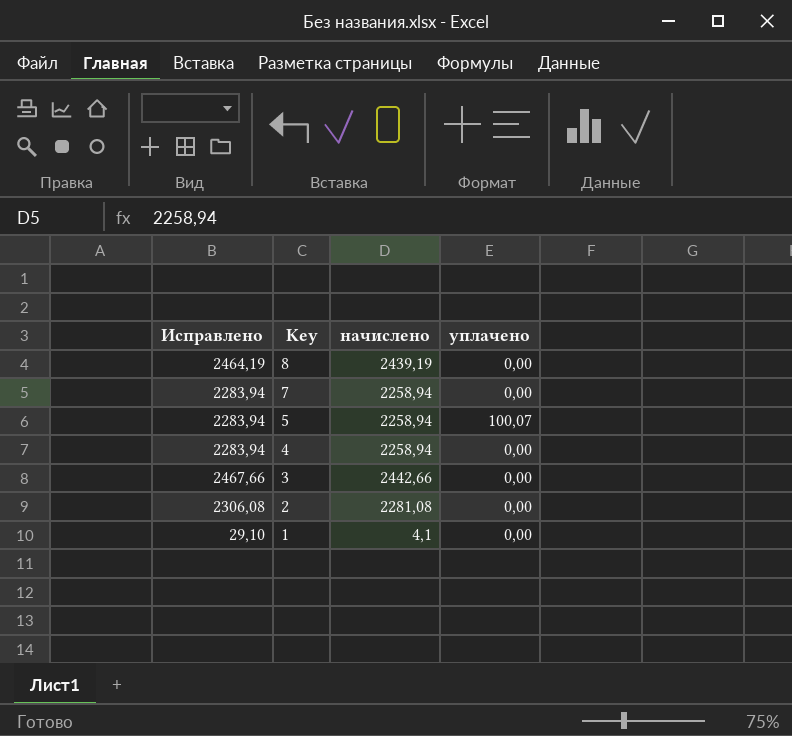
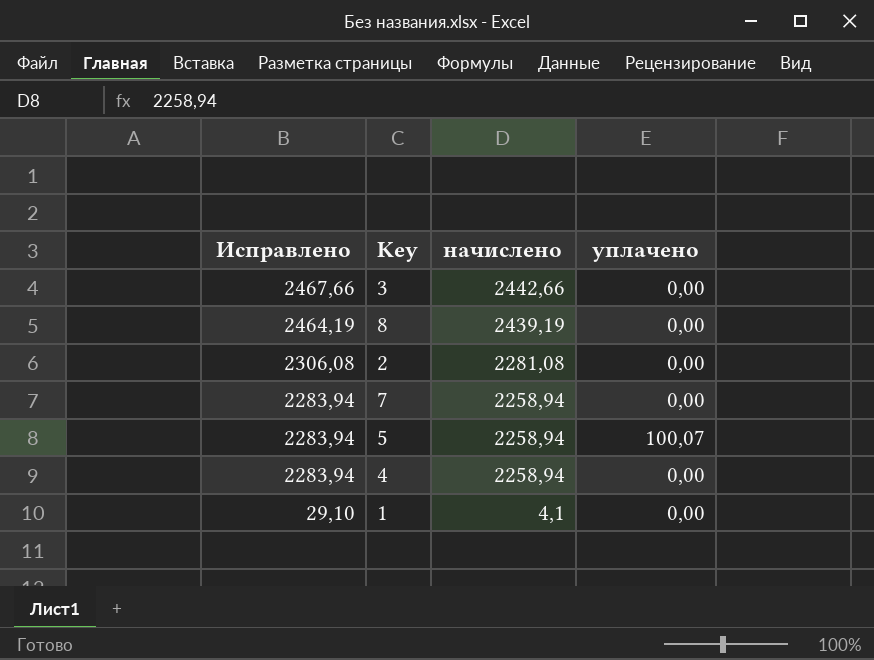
row order: Key descending -> Исправлено descending

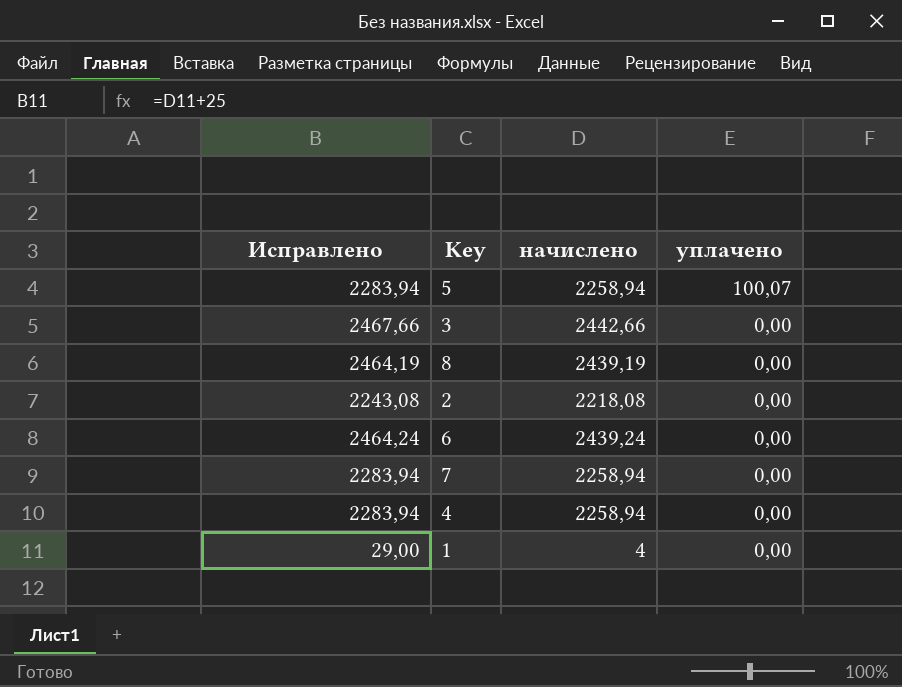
row order: Исправлено descending -> уплачено descending
2 | Исправлено: 2306,08 -> 2243,08
2 | начислено: 2281,08 -> 2218,08
row 6: none -> 2464,24 | 2439,24 | 0,00
1 | Исправлено: 29,10 -> 29,00
1 | начислено: 4,1 -> 4

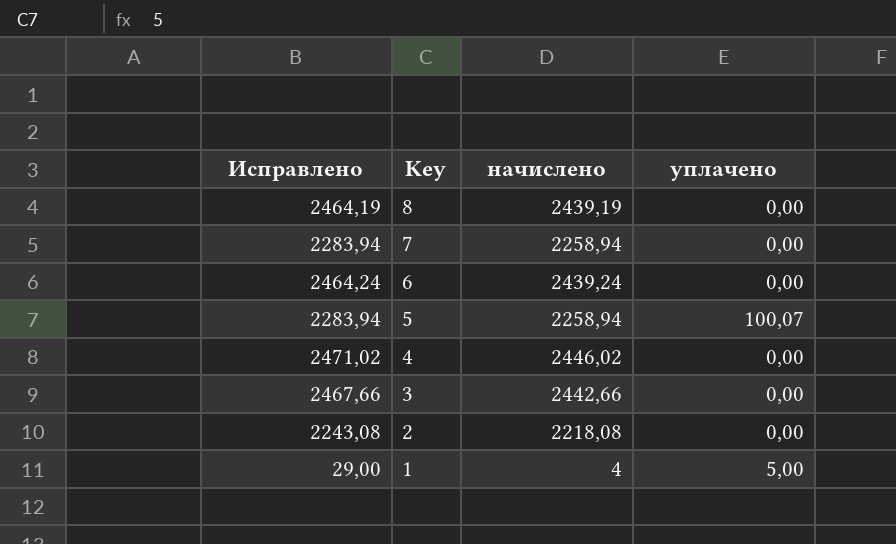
row order: уплачено descending -> Key descending
4 | Исправлено: 2283,94 -> 2471,02
4 | начислено: 2258,94 -> 2446,02
1 | уплачено: 0,00 -> 5,00

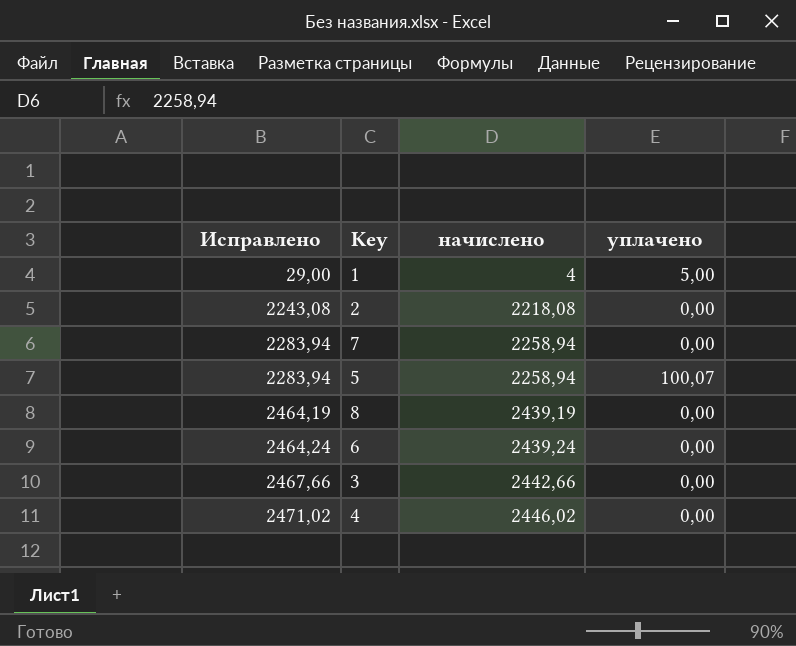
row order: Key descending -> Исправлено ascending

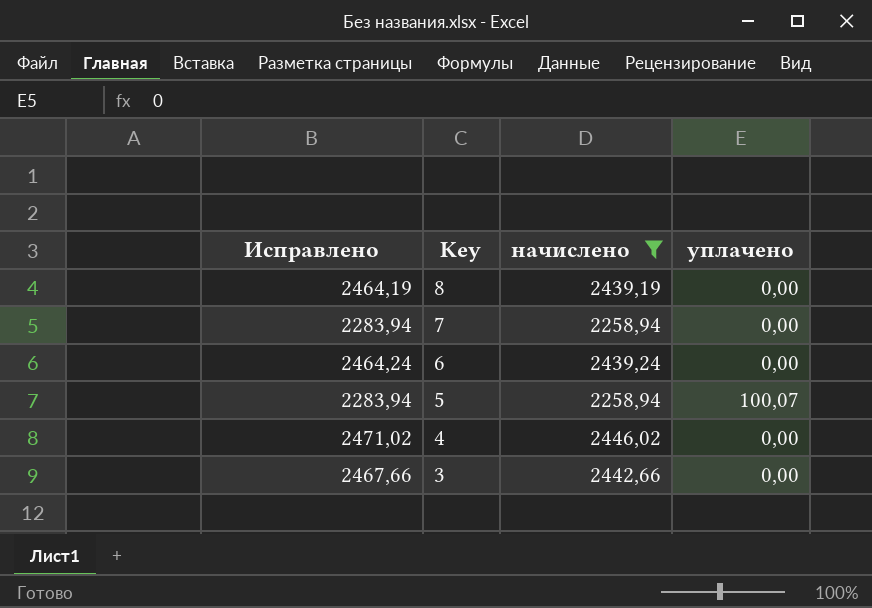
filter: none -> начислено >= 2258,94
row order: Исправлено ascending -> Key descending

